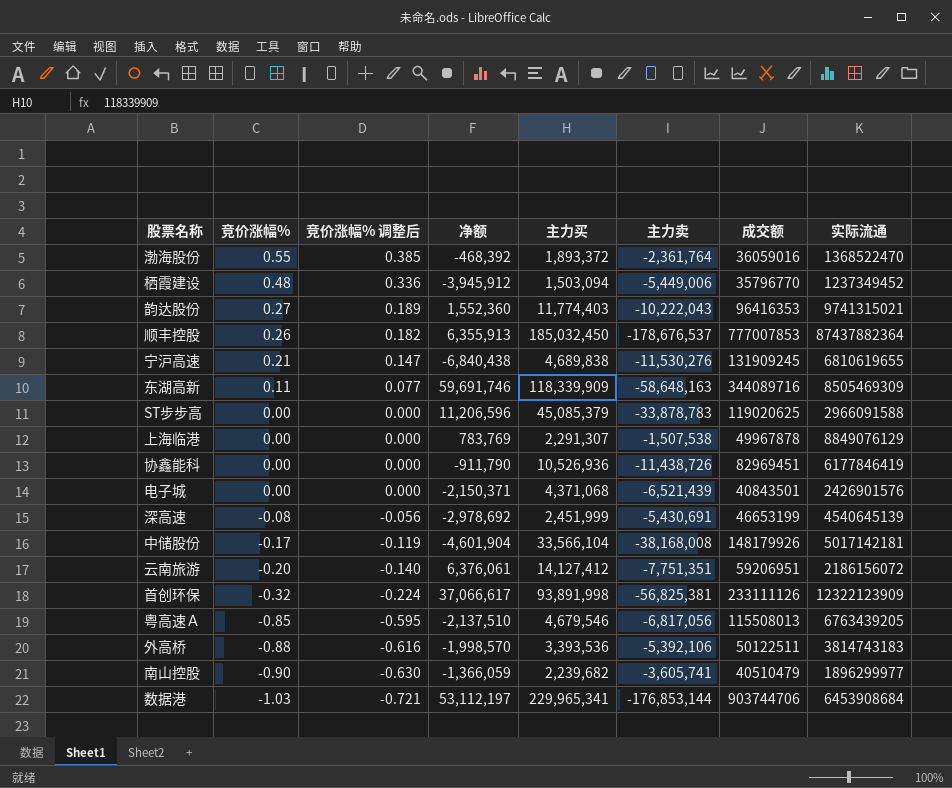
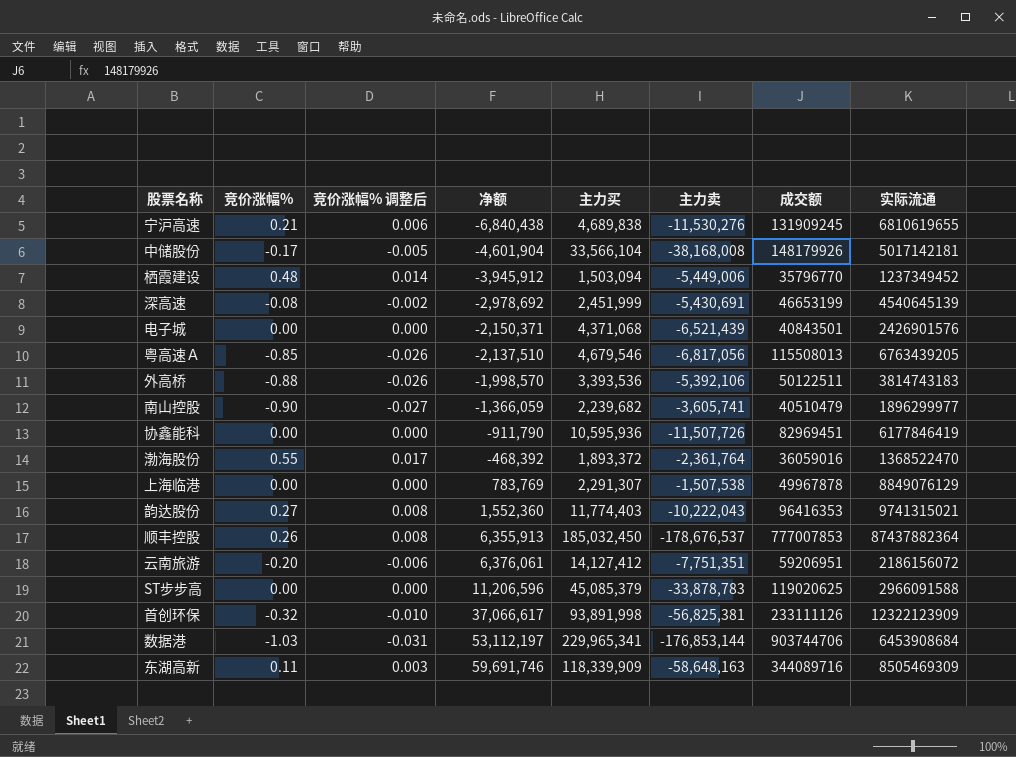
row order: 竞价涨幅% descending -> 净额 ascending
column 竞价涨幅% 调整后 | formula: [竞价涨幅%] * 0.7 -> [竞价涨幅%] * 0.03
协鑫能科 | 主力买: 10,526,936 -> 10,595,936
协鑫能科 | 主力卖: -11,438,726 -> -11,507,726

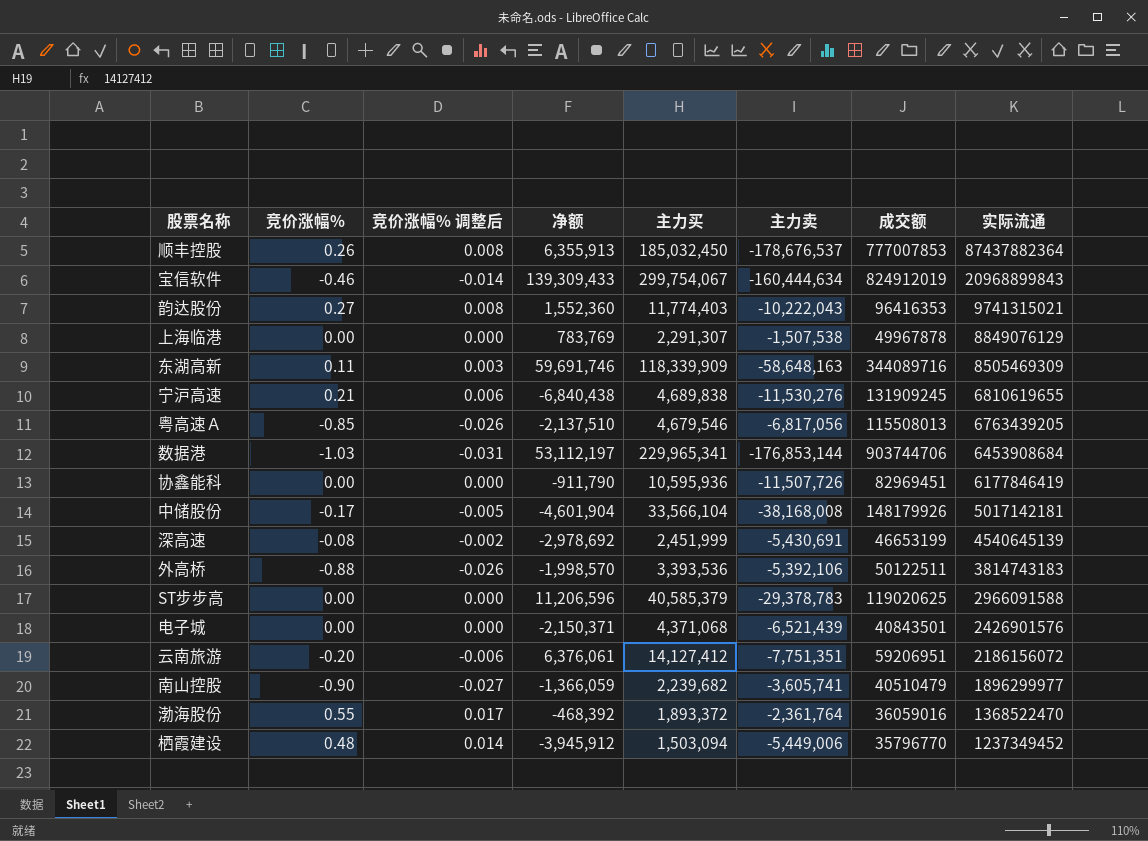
row order: 净额 ascending -> 实际流通 descending
row 首创环保: -0.32 | -0.010 | 37,066,617 | 93,891,998 | -56,825,381 | 233111126 | 12322123909 -> none
row 宝信软件: none -> -0.46 | -0.014 | 139,309,433 | 299,754,067 | -160,444,634 | 824912019 | 20968899843
ST步步高 | 主力买: 45,085,379 -> 40,585,379
ST步步高 | 主力卖: -33,878,783 -> -29,378,783

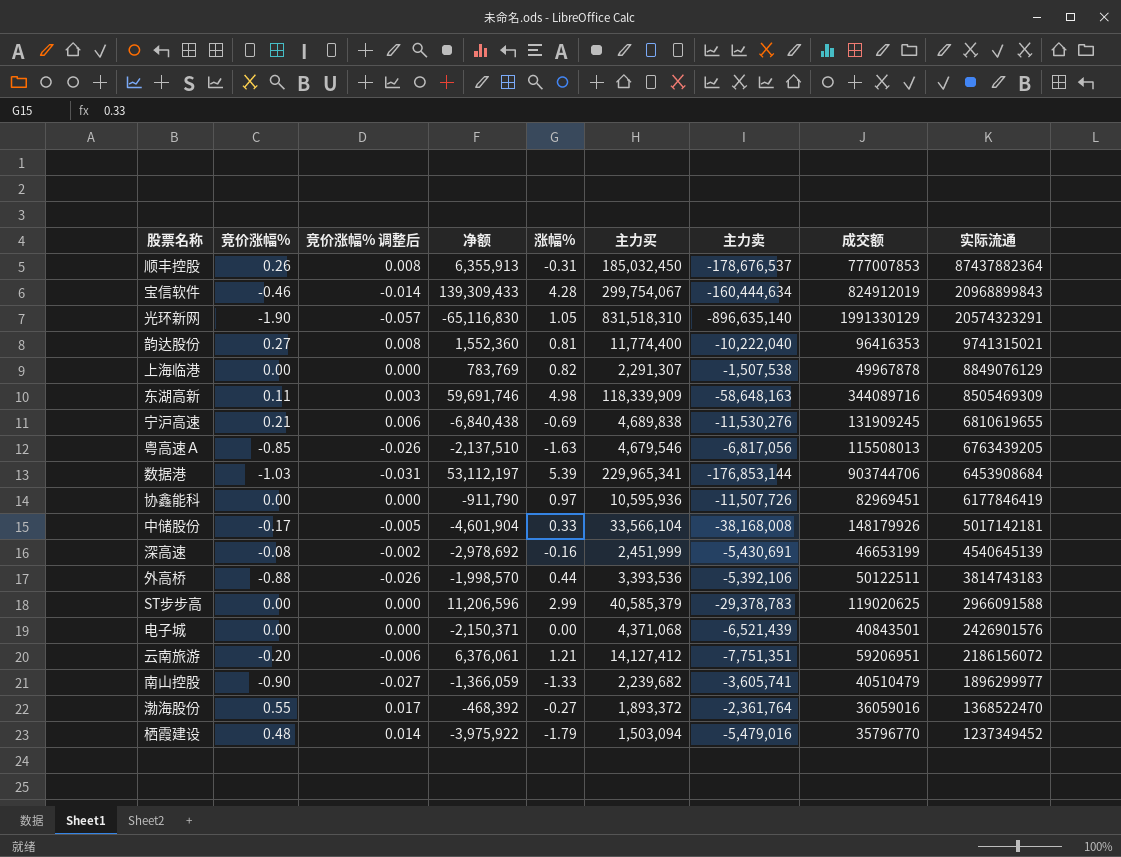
column 涨幅% | position: none -> 5
row 光环新网: none -> -1.90 | -0.057 | -65,116,830 | 1.05 | 831,518,310 | -896,635,140 | 1991330129 | 20574323291
韵达股份 | 主力买: 11,774,403 -> 11,774,400
韵达股份 | 主力卖: -10,222,043 -> -10,222,040
栖霞建设 | 净额: -3,945,912 -> -3,975,922
栖霞建设 | 主力卖: -5,449,006 -> -5,479,016

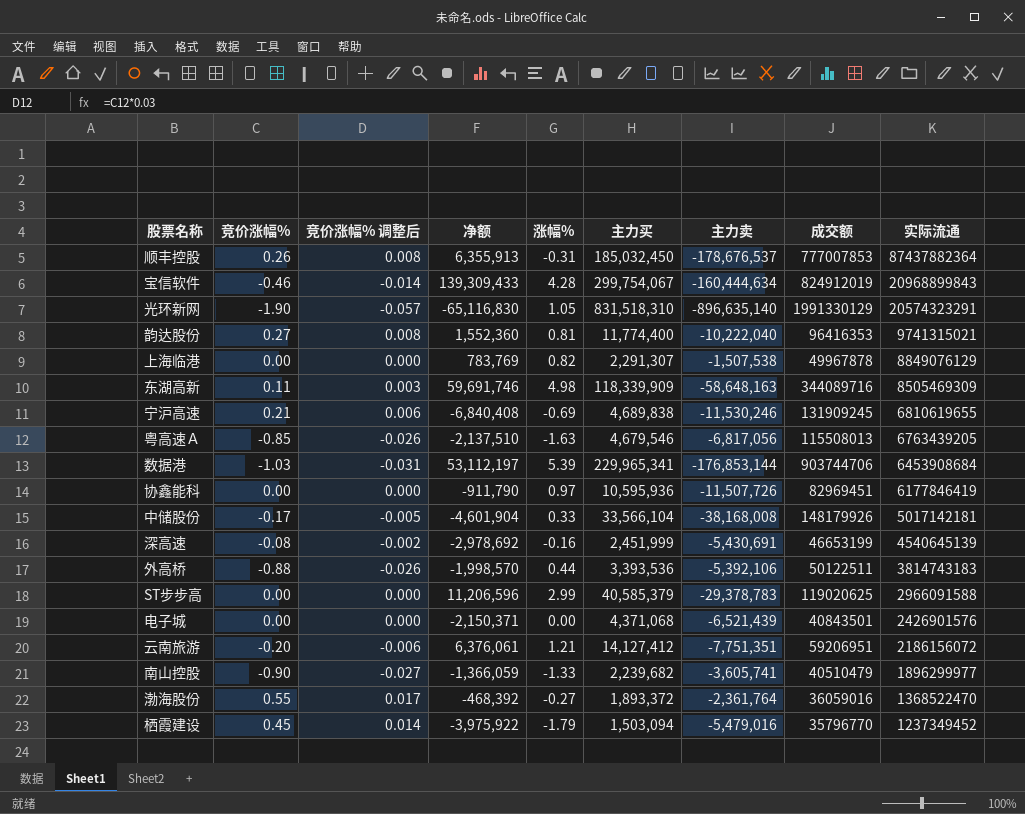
宁沪高速 | 净额: -6,840,438 -> -6,840,408
宁沪高速 | 主力卖: -11,530,276 -> -11,530,246
栖霞建设 | 竞价涨幅%: 0.48 -> 0.45

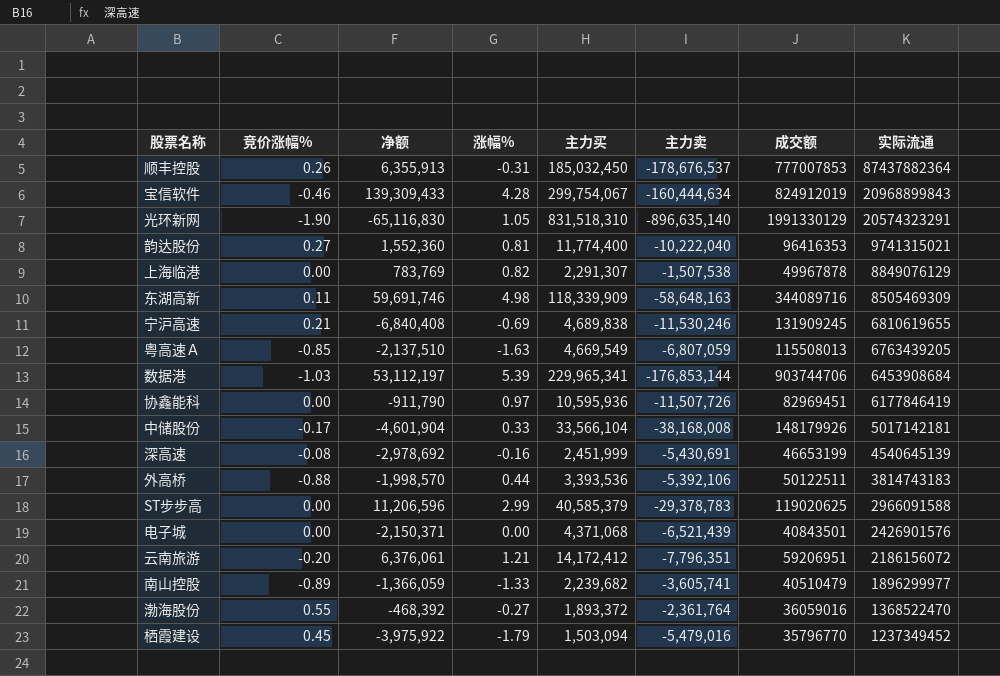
column 竞价涨幅% 调整后 | formula: [竞价涨幅%] * 0.03 -> none
粤高速Ａ | 主力买: 4,679,546 -> 4,669,549
粤高速Ａ | 主力卖: -6,817,056 -> -6,807,059
云南旅游 | 主力买: 14,127,412 -> 14,172,412
云南旅游 | 主力卖: -7,751,351 -> -7,796,351
南山控股 | 竞价涨幅%: -0.90 -> -0.89

